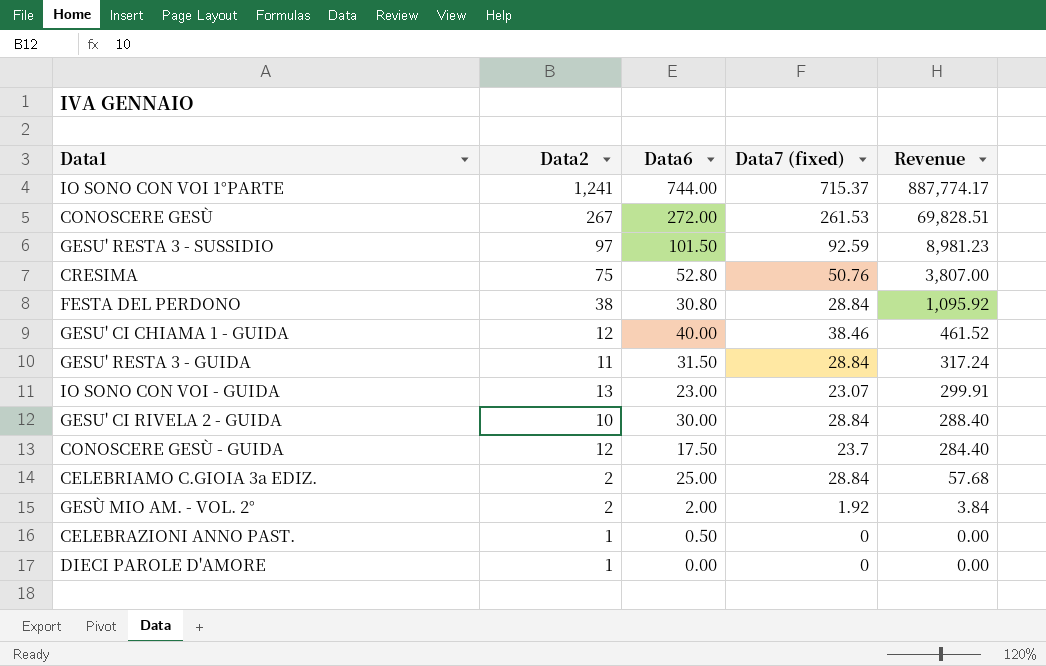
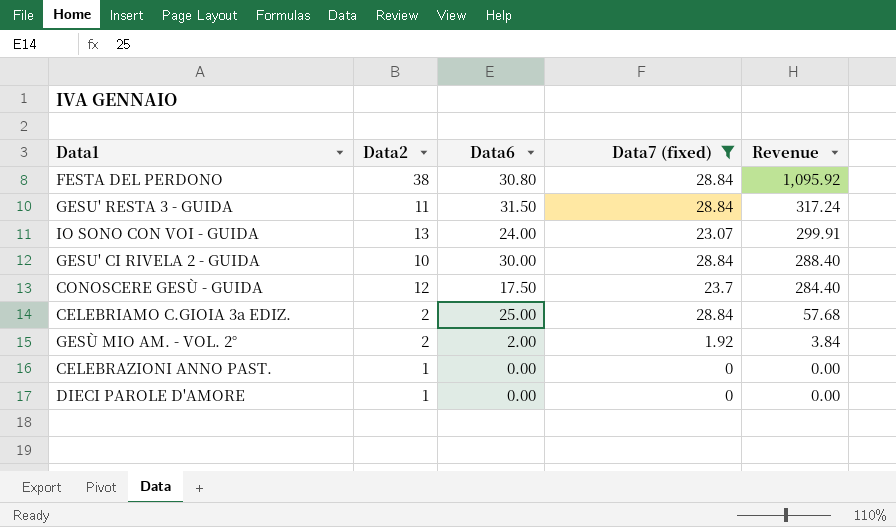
filter: none -> Data7 (fixed) <= 28.84
IO SONO CON VOI - GUIDA | Data6: 23.00 -> 24.00
CELEBRAZIONI ANNO PAST. | Data6: 0.50 -> 0.00

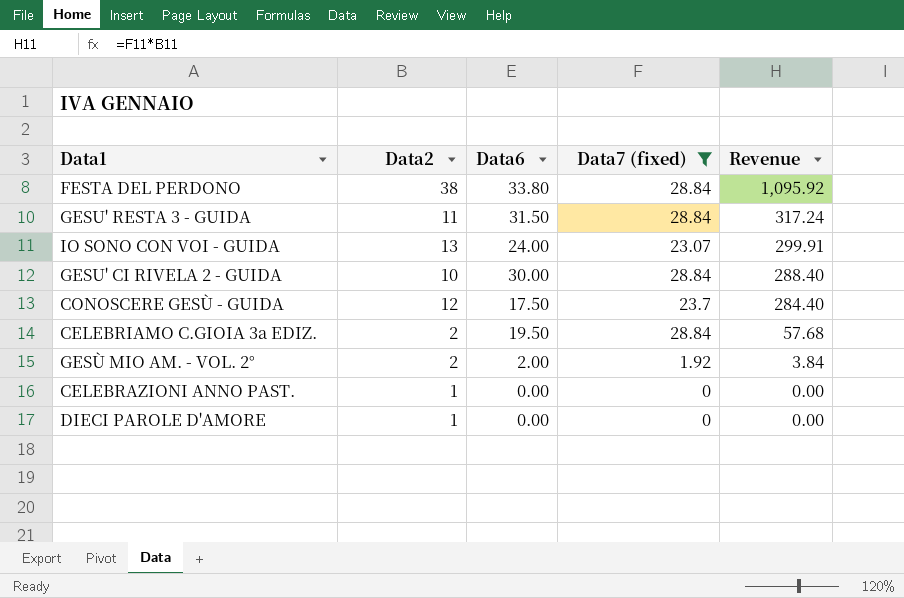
FESTA DEL PERDONO | Data6: 30.80 -> 33.80
CELEBRIAMO C.GIOIA 3a EDIZ. | Data6: 25.00 -> 19.50

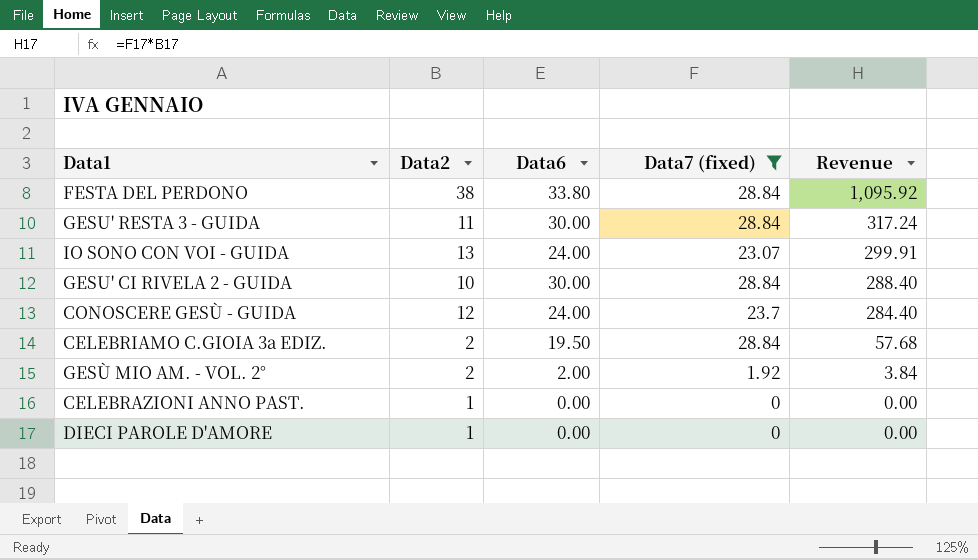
GESU' RESTA 3 - GUIDA | Data6: 31.50 -> 30.00
CONOSCERE GESÙ - GUIDA | Data6: 17.50 -> 24.00

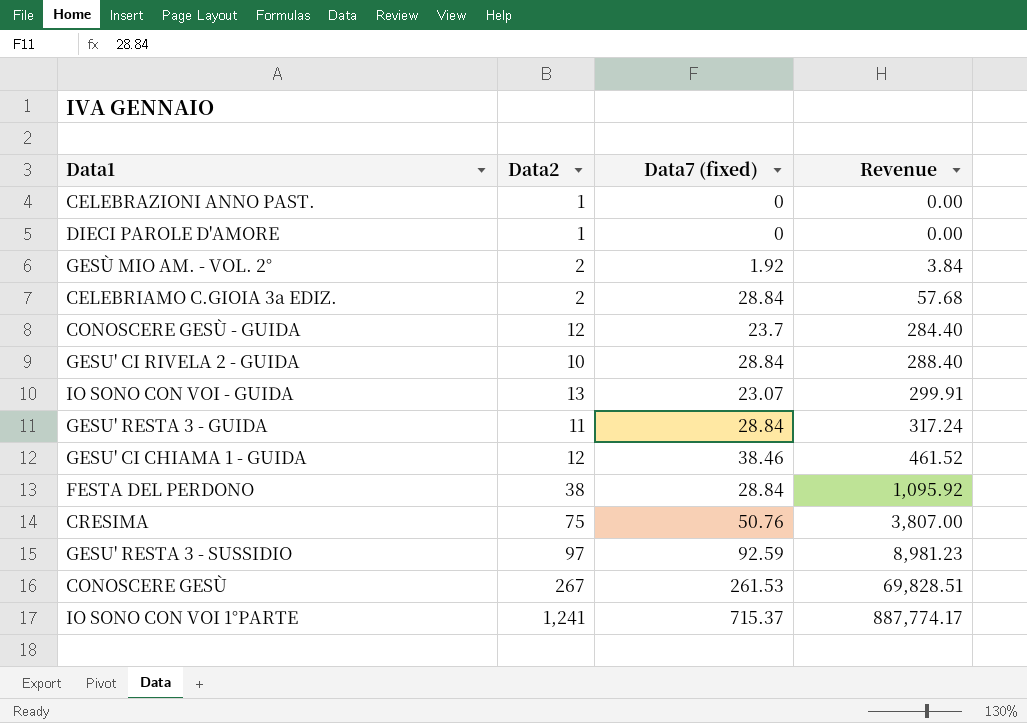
filter: Data7 (fixed) <= 28.84 -> none
row order: Revenue descending -> Revenue ascending
column Data6 | position: 3 -> none

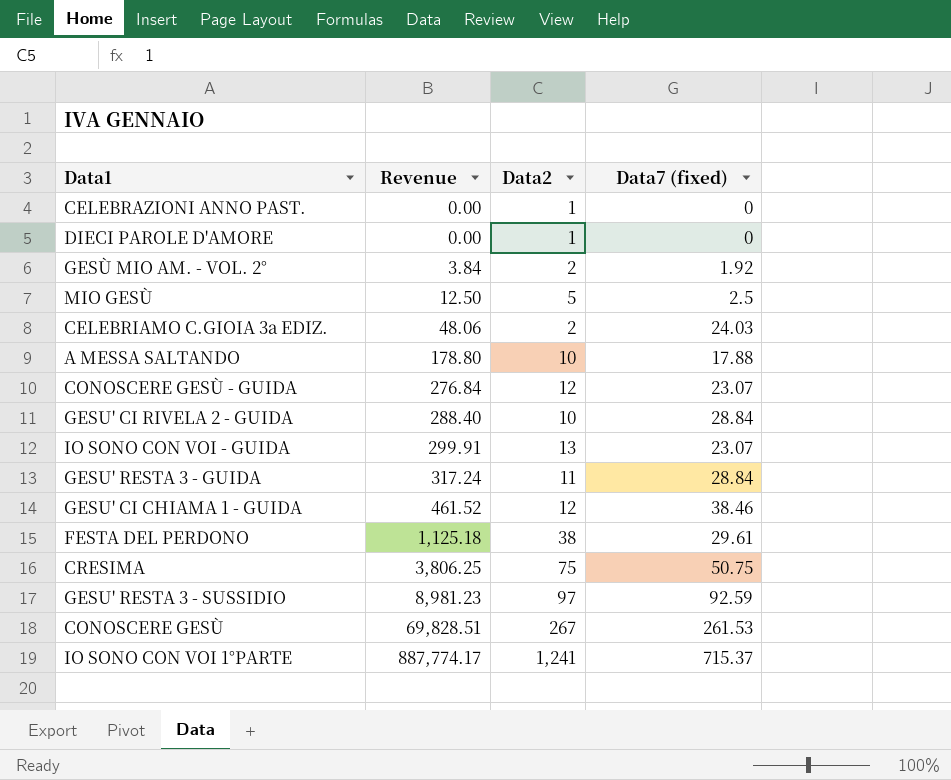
column Revenue | position: 4 -> 2
row MIO GESÙ: none -> 12.50 | 5 | 2.5
CELEBRIAMO C.GIOIA 3a EDIZ. | Revenue: 57.68 -> 48.06
CELEBRIAMO C.GIOIA 3a EDIZ. | Data7 (fixed): 28.84 -> 24.03
row A MESSA SALTANDO: none -> 178.80 | 10 | 17.88
CONOSCERE GESÙ - GUIDA | Revenue: 284.40 -> 276.84
CONOSCERE GESÙ - GUIDA | Data7 (fixed): 23.7 -> 23.07
FESTA DEL PERDONO | Revenue: 1,095.92 -> 1,125.18
FESTA DEL PERDONO | Data7 (fixed): 28.84 -> 29.61
CRESIMA | Revenue: 3,807.00 -> 3,806.25
CRESIMA | Data7 (fixed): 50.76 -> 50.75

